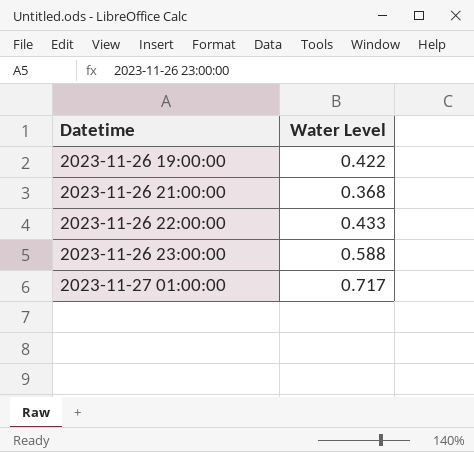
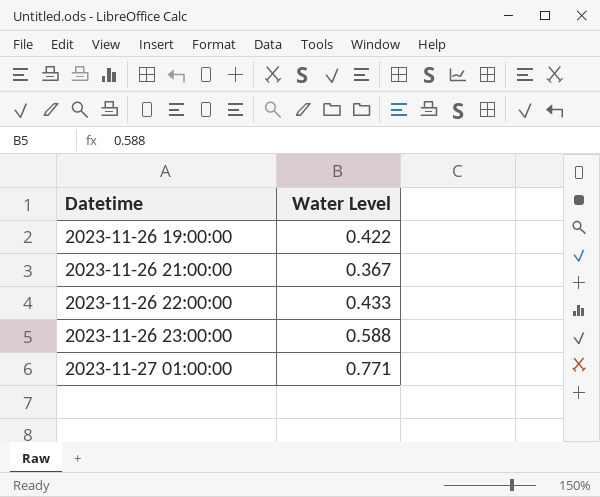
2023-11-26 21:00:00 | Water Level: 0.368 -> 0.367
2023-11-27 01:00:00 | Water Level: 0.717 -> 0.771

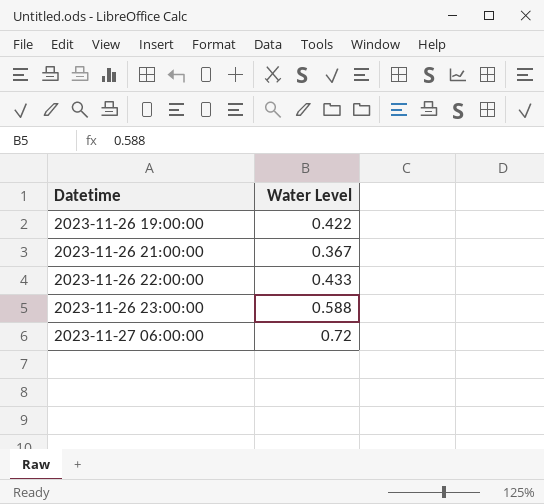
row 2023-11-27 01:00:00: 0.771 -> none
row 2023-11-27 06:00:00: none -> 0.72

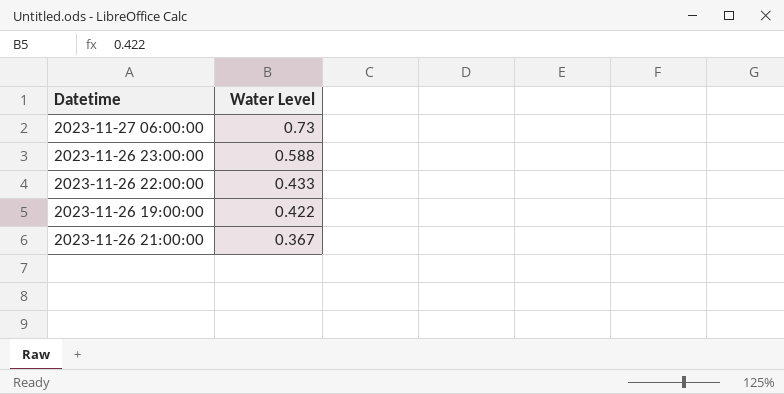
row order: Datetime ascending -> Water Level descending
2023-11-27 06:00:00 | Water Level: 0.72 -> 0.73

